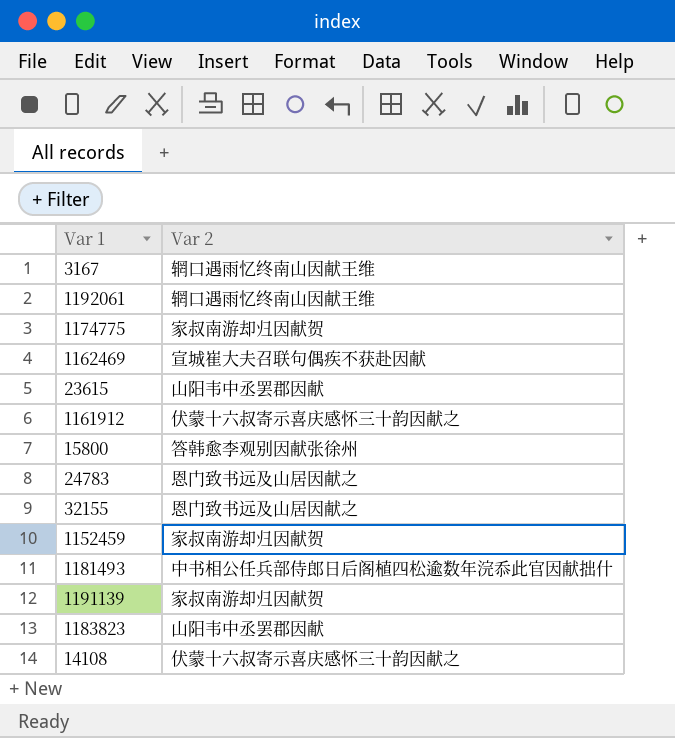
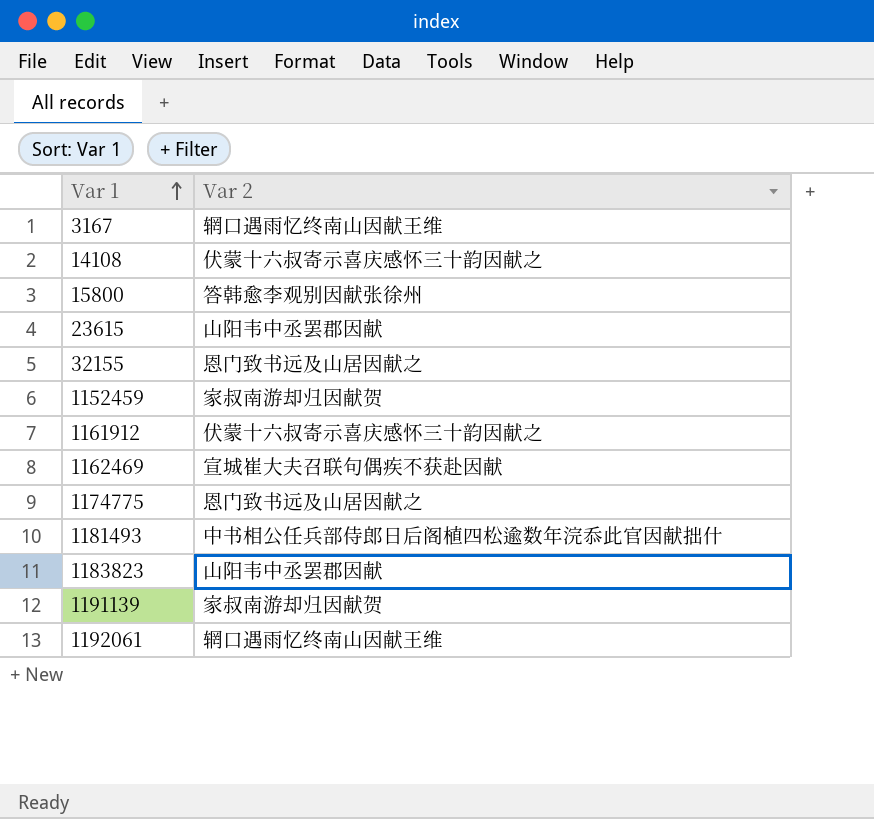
row order: none -> Var 1 ascending
row 24783: 恩门致书远及山居因献之 -> none
1174775 | Var 2: 家叔南游却归因献贺 -> 恩门致书远及山居因献之

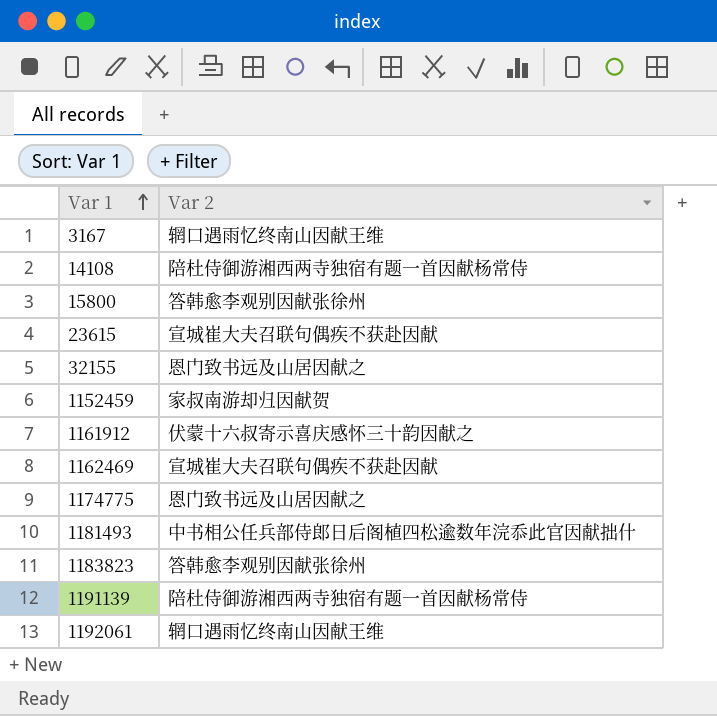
14108 | Var 2: 伏蒙十六叔寄示喜庆感怀三十韵因献之 -> 陪杜侍御游湘西两寺独宿有题一首因献杨常侍
23615 | Var 2: 山阳韦中丞罢郡因献 -> 宣城崔大夫召联句偶疾不获赴因献
1183823 | Var 2: 山阳韦中丞罢郡因献 -> 答韩愈李观别因献张徐州
1191139 | Var 2: 家叔南游却归因献贺 -> 陪杜侍御游湘西两寺独宿有题一首因献杨常侍

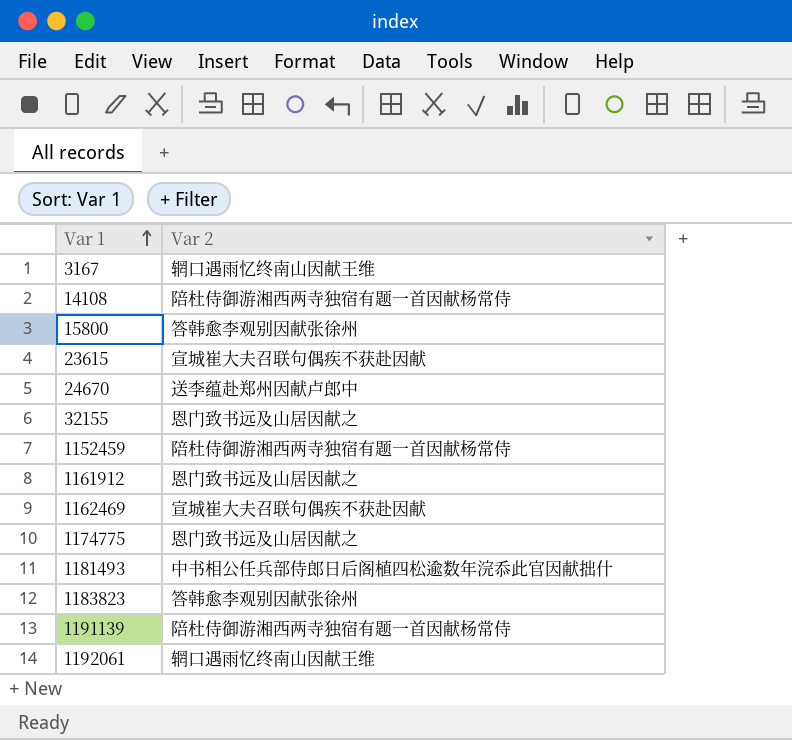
row 24670: none -> 送李蕴赴郑州因献卢郎中
1152459 | Var 2: 家叔南游却归因献贺 -> 陪杜侍御游湘西两寺独宿有题一首因献杨常侍
1161912 | Var 2: 伏蒙十六叔寄示喜庆感怀三十韵因献之 -> 恩门致书远及山居因献之

